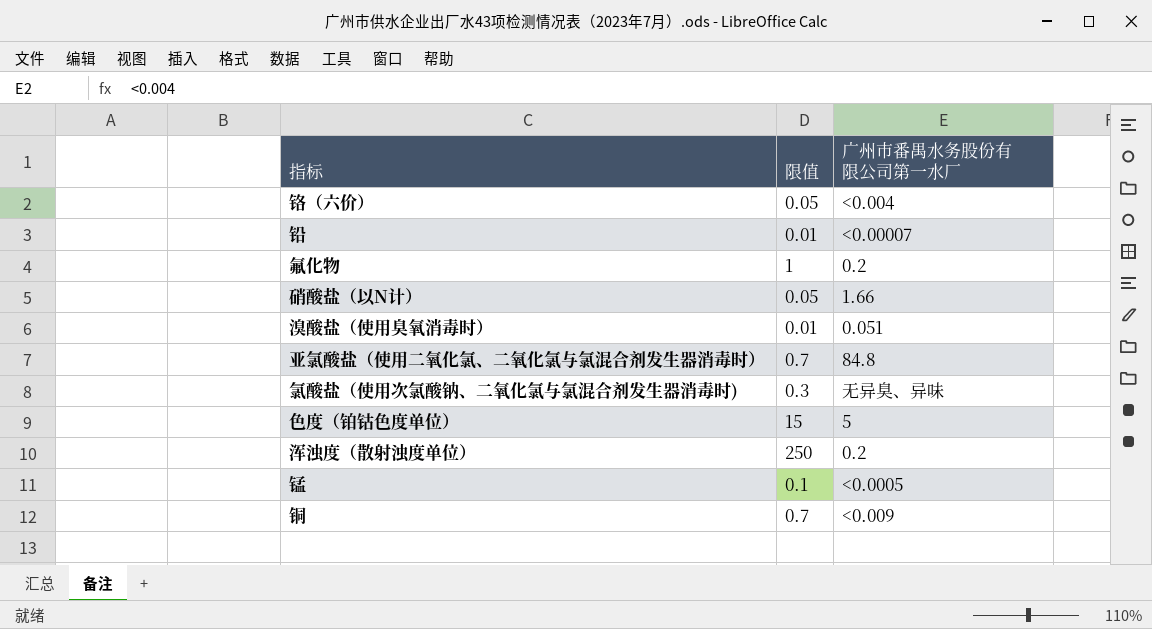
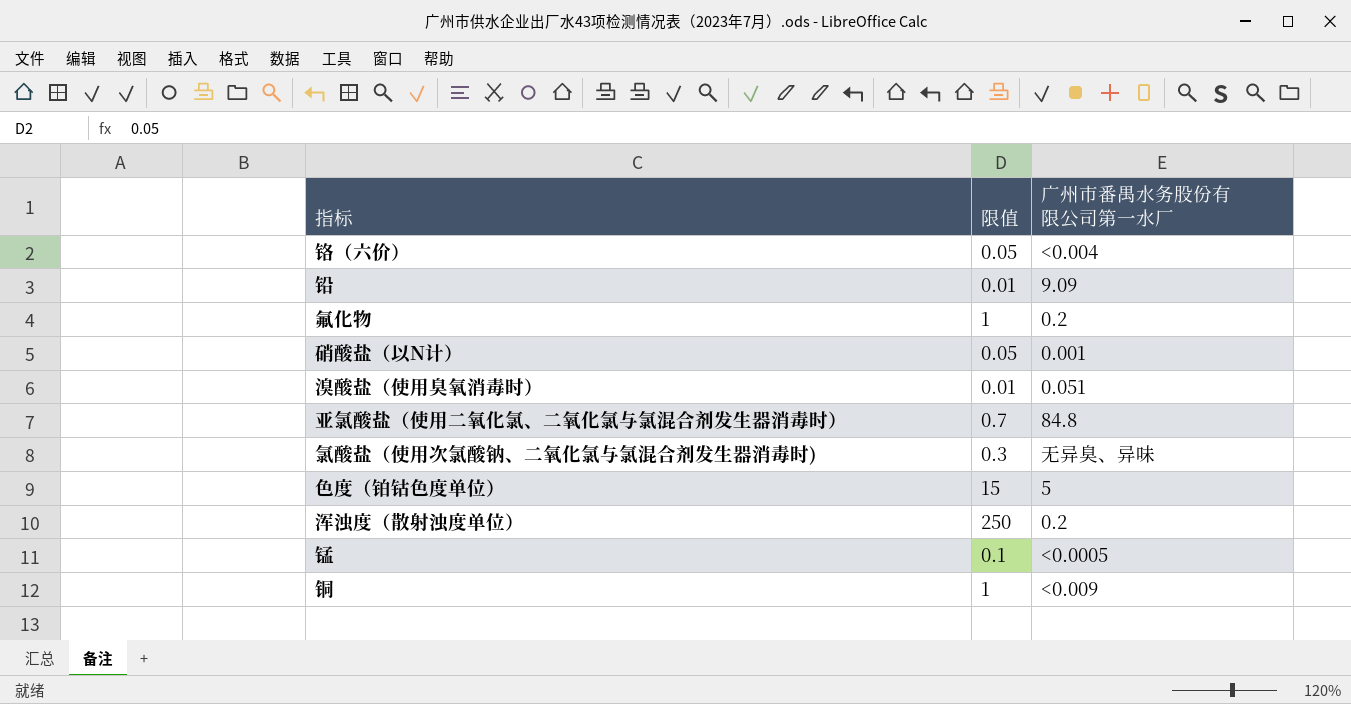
铅 | 广州市番禺水务股份有限公司第一水厂: <0.00007 -> 9.09
硝酸盐（以N计） | 广州市番禺水务股份有限公司第一水厂: 1.66 -> 0.001
铜 | 限值: 0.7 -> 1

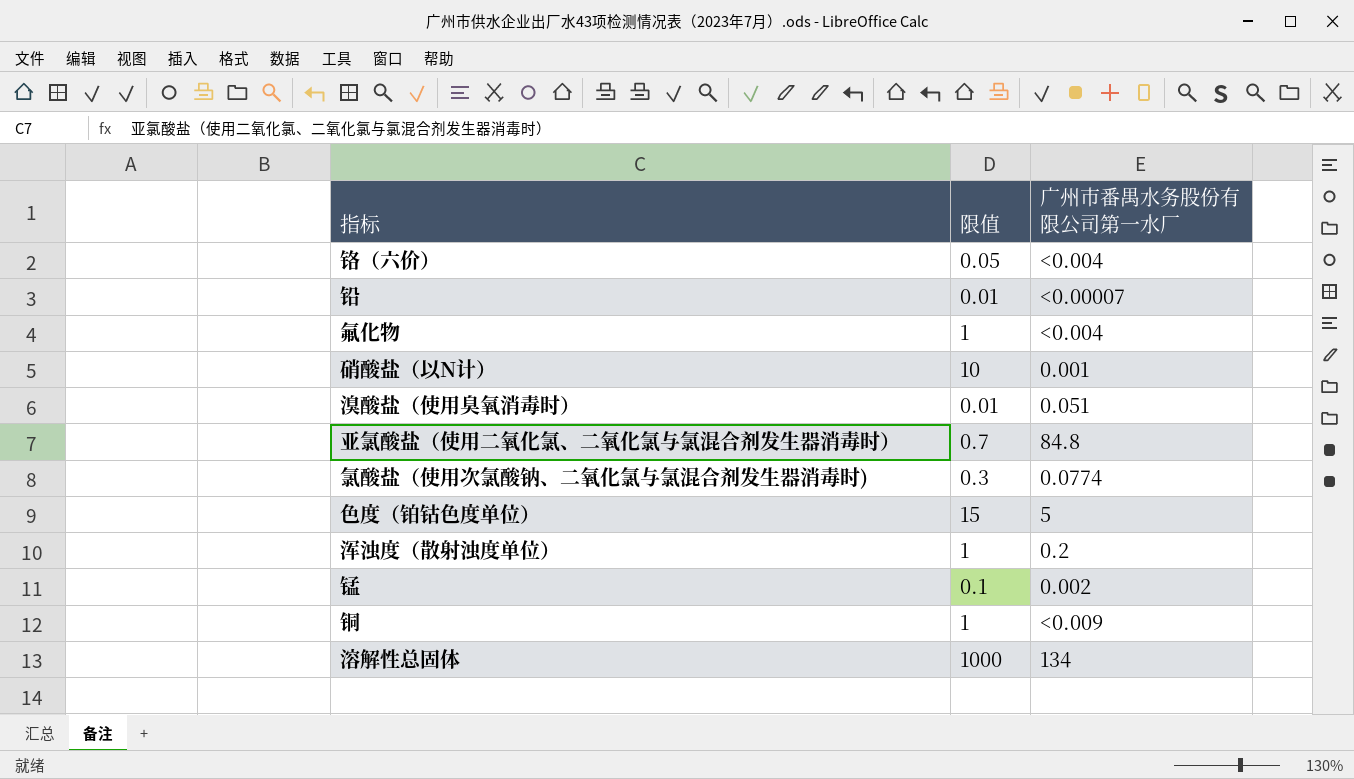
铅 | 广州市番禺水务股份有限公司第一水厂: 9.09 -> <0.00007
氟化物 | 广州市番禺水务股份有限公司第一水厂: 0.2 -> <0.004
硝酸盐（以N计） | 限值: 0.05 -> 10
氯酸盐（使用次氯酸钠、二氧化氯与氯混合剂发生器消毒时) | 广州市番禺水务股份有限公司第一水厂: 无异臭、异味 -> 0.0774
浑浊度（散射浊度单位） | 限值: 250 -> 1
锰 | 广州市番禺水务股份有限公司第一水厂: <0.0005 -> 0.002
row 溶解性总固体: none -> 1000 | 134

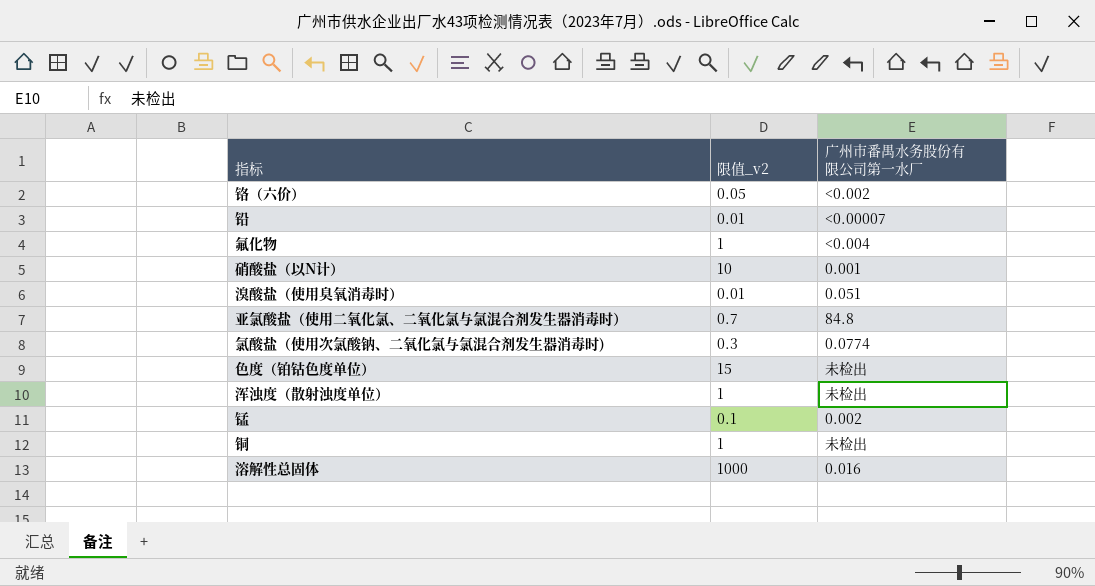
column name: 限值 -> 限值_v2
铬（六价） | 广州市番禺水务股份有限公司第一水厂: <0.004 -> <0.002
色度（铂钴色度单位） | 广州市番禺水务股份有限公司第一水厂: 5 -> 未检出
浑浊度（散射浊度单位） | 广州市番禺水务股份有限公司第一水厂: 0.2 -> 未检出
铜 | 广州市番禺水务股份有限公司第一水厂: <0.009 -> 未检出
溶解性总固体 | 广州市番禺水务股份有限公司第一水厂: 134 -> 0.016

